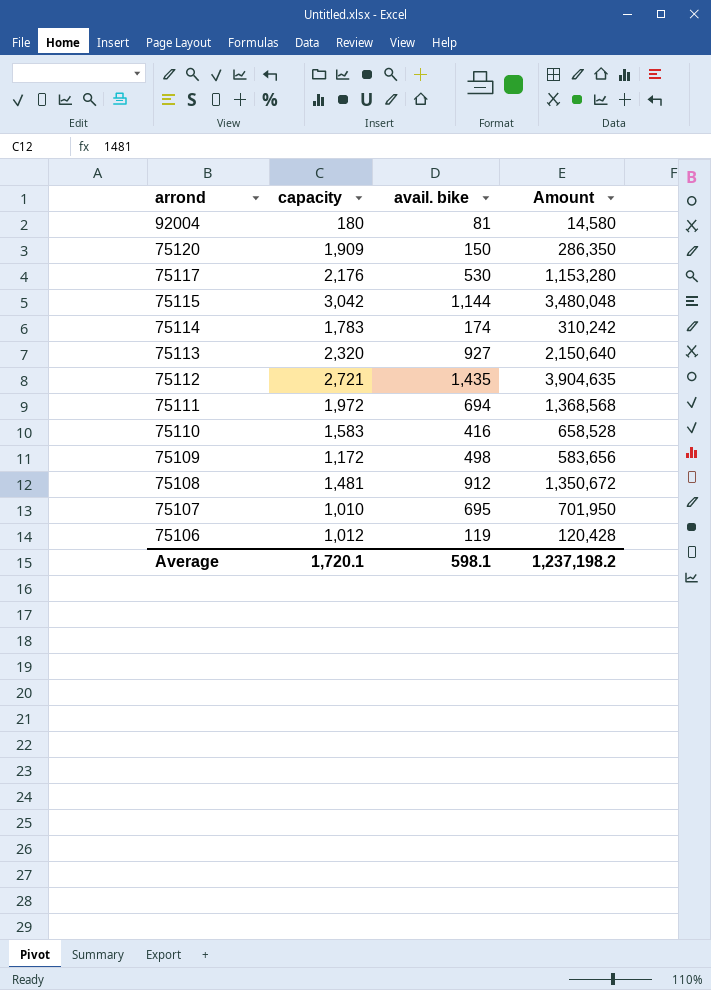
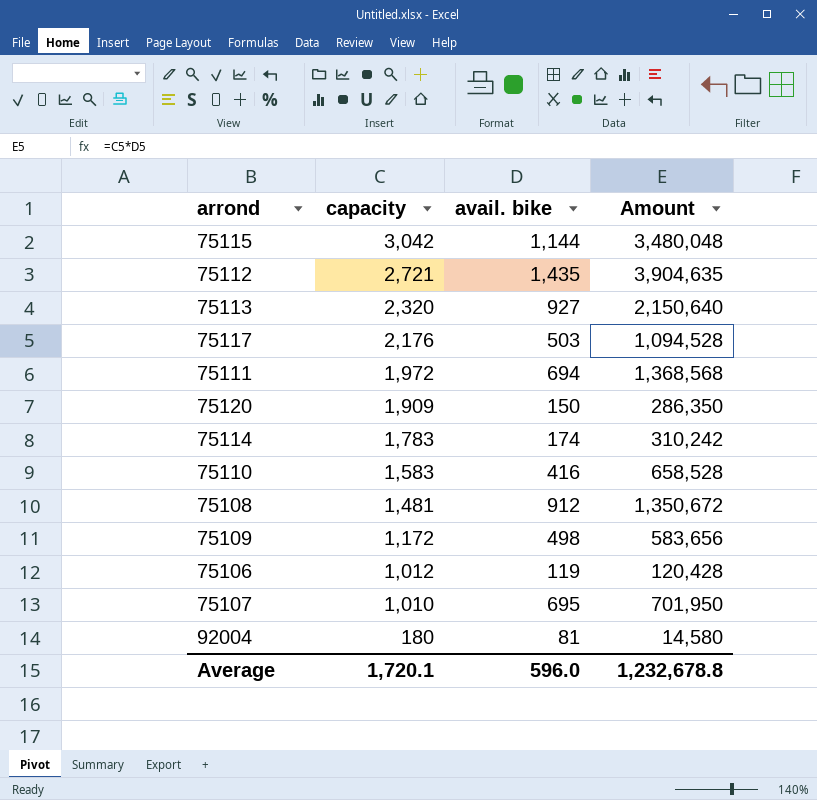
row order: arrond descending -> capacity descending
75117 | avail. bike: 530 -> 503
75117 | Amount: 1,153,280 -> 1,094,528
Average | avail. bike: 598.1 -> 596.0
Average | Amount: 1,237,198.2 -> 1,232,678.8

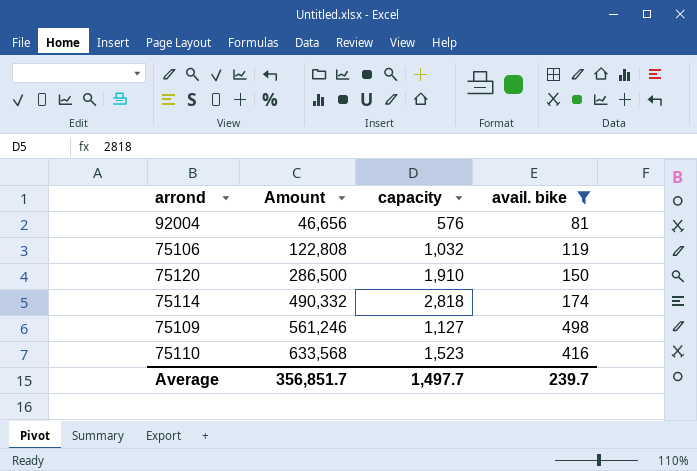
filter: none -> avail. bike <= 498
row order: capacity descending -> Amount ascending
column Amount | position: 4 -> 2
92004 | Amount: 14,580 -> 46,656
92004 | capacity: 180 -> 576
75106 | Amount: 120,428 -> 122,808
75106 | capacity: 1,012 -> 1,032
75120 | Amount: 286,350 -> 286,500
75120 | capacity: 1,909 -> 1,910
75114 | Amount: 310,242 -> 490,332
75114 | capacity: 1,783 -> 2,818
75109 | Amount: 583,656 -> 561,246
75109 | capacity: 1,172 -> 1,127
75110 | Amount: 658,528 -> 633,568
75110 | capacity: 1,583 -> 1,523
Average | Amount: 1,232,678.8 -> 356,851.7
Average | capacity: 1,720.1 -> 1,497.7
Average | avail. bike: 596.0 -> 239.7

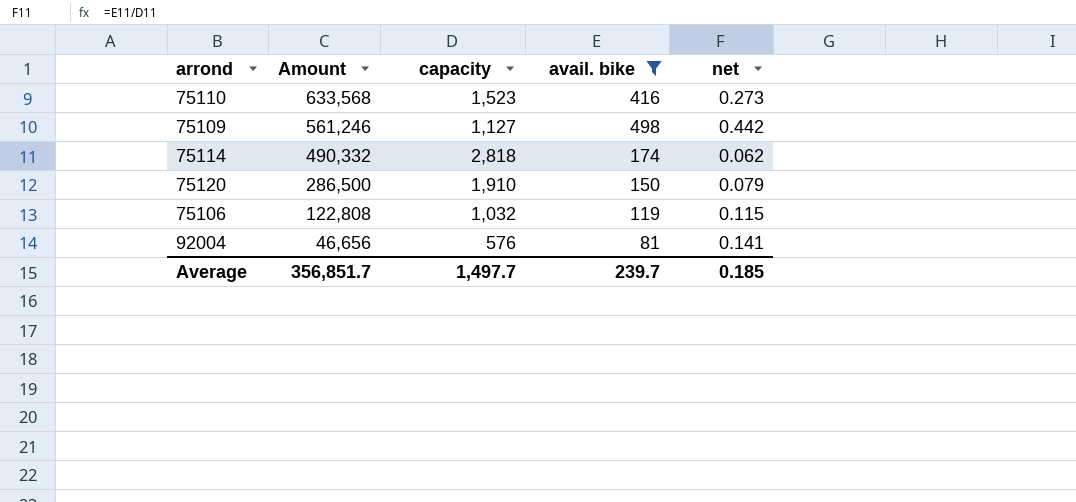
row order: Amount ascending -> Amount descending
column net | formula: none -> [avail. bike] / [capacity]

